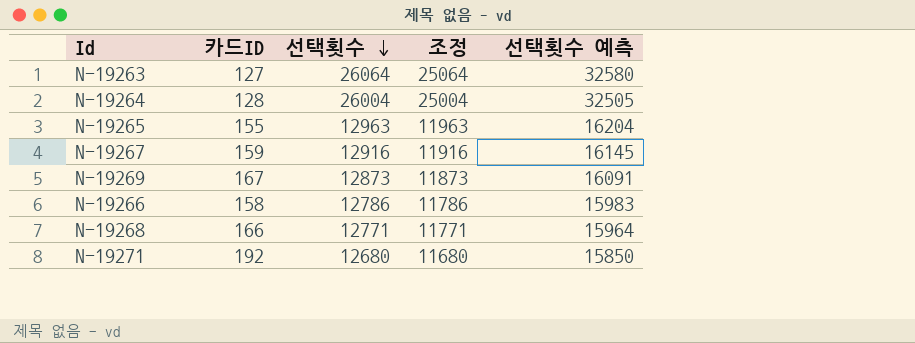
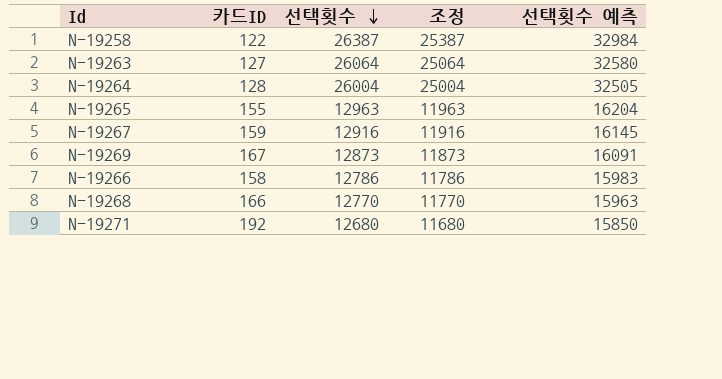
row N-19258: none -> 122 | 26387 | 25387 | 32984
N-19268 | 선택횟수: 12771 -> 12770
N-19268 | 조정: 11771 -> 11770
N-19268 | 선택횟수 예측: 15964 -> 15963

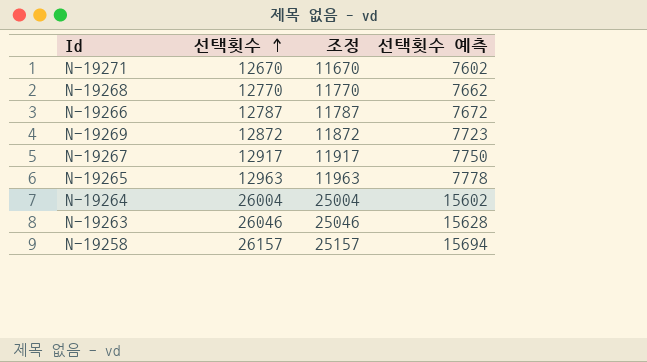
row order: 선택횟수 descending -> 선택횟수 ascending
column 카드ID | position: 2 -> none
column 선택횟수 예측 | formula: [선택횟수] * 1.25 -> [선택횟수] * 0.6
N-19271 | 선택횟수: 12680 -> 12670
N-19271 | 조정: 11680 -> 11670
N-19266 | 선택횟수: 12786 -> 12787
N-19266 | 조정: 11786 -> 11787
N-19269 | 선택횟수: 12873 -> 12872
N-19269 | 조정: 11873 -> 11872
N-19267 | 선택횟수: 12916 -> 12917
N-19267 | 조정: 11916 -> 11917
N-19263 | 선택횟수: 26064 -> 26046
N-19263 | 조정: 25064 -> 25046
N-19258 | 선택횟수: 26387 -> 26157
N-19258 | 조정: 25387 -> 25157

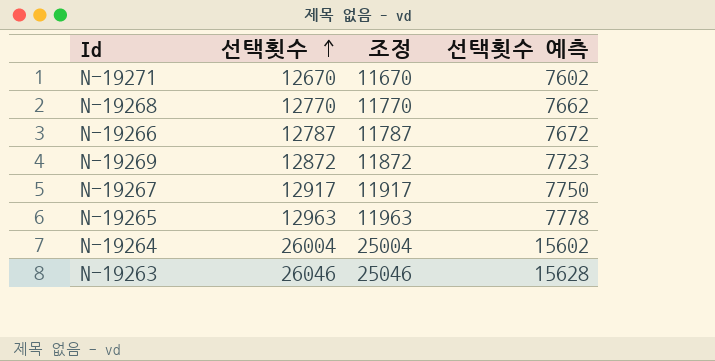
row N-19258: 26157 | 25157 | 15694 -> none

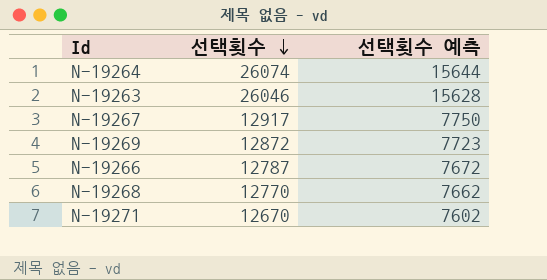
row order: 선택횟수 ascending -> 선택횟수 descending
column 조정 | formula: [선택횟수] - 1000 -> none
row N-19265: 12963 | 11963 | 7778 -> none
N-19264 | 선택횟수: 26004 -> 26074
N-19264 | 선택횟수 예측: 15602 -> 15644

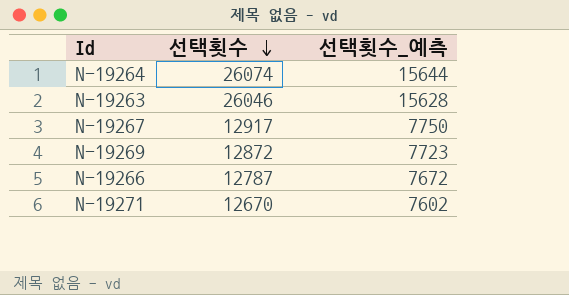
column name: 선택횟수 예측 -> 선택횟수_예측
row N-19268: 12770 | 7662 -> none

